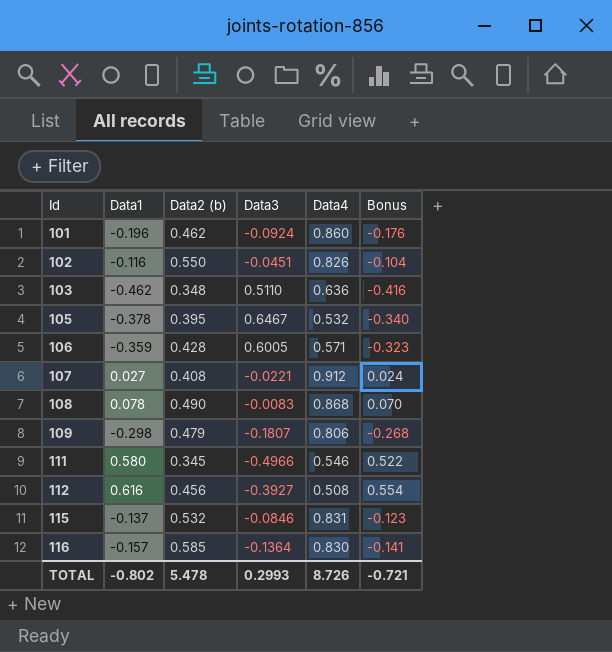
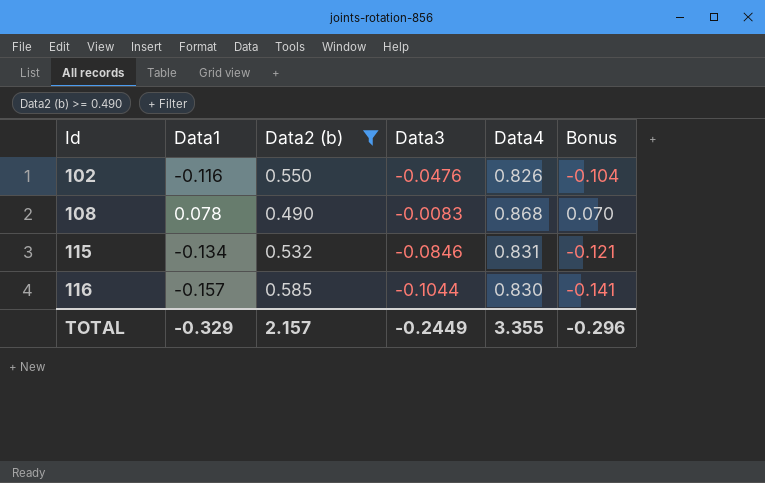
filter: none -> Data2 (b) >= 0.490
102 | Data3: -0.0451 -> -0.0476
115 | Data1: -0.137 -> -0.134
115 | Bonus: -0.123 -> -0.121
116 | Data3: -0.1364 -> -0.1044
TOTAL | Data1: -0.802 -> -0.329
TOTAL | Data2 (b): 5.478 -> 2.157
TOTAL | Data3: 0.2993 -> -0.2449
TOTAL | Data4: 8.726 -> 3.355
TOTAL | Bonus: -0.721 -> -0.296

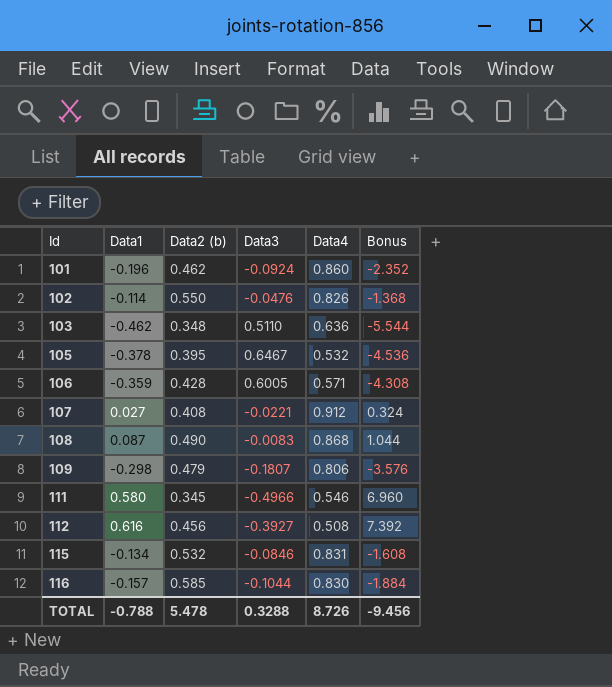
filter: Data2 (b) >= 0.490 -> none
column Bonus | formula: [Data1] * 0.9 -> [Data1] * 12
102 | Data1: -0.116 -> -0.114
108 | Data1: 0.078 -> 0.087
TOTAL | Data1: -0.329 -> -0.788
TOTAL | Data2 (b): 2.157 -> 5.478
TOTAL | Data3: -0.2449 -> 0.3288
TOTAL | Data4: 3.355 -> 8.726
TOTAL | Bonus: -0.296 -> -9.456

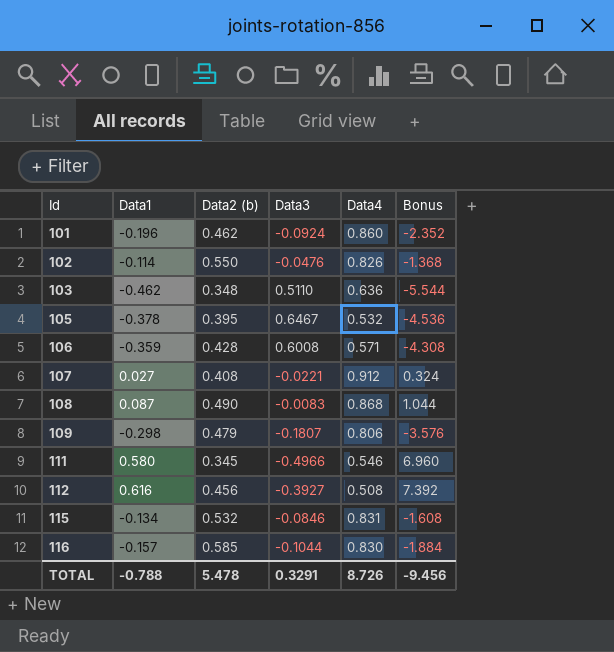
106 | Data3: 0.6005 -> 0.6008
TOTAL | Data3: 0.3288 -> 0.3291

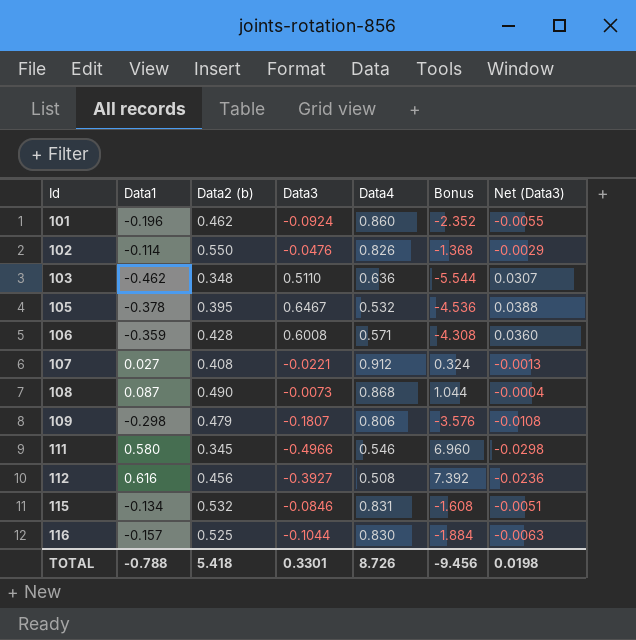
column Net (Data3) | formula: none -> [Data3] * 0.06
108 | Data3: -0.0083 -> -0.0073
116 | Data2 (b): 0.585 -> 0.525
TOTAL | Data2 (b): 5.478 -> 5.418
TOTAL | Data3: 0.3291 -> 0.3301

